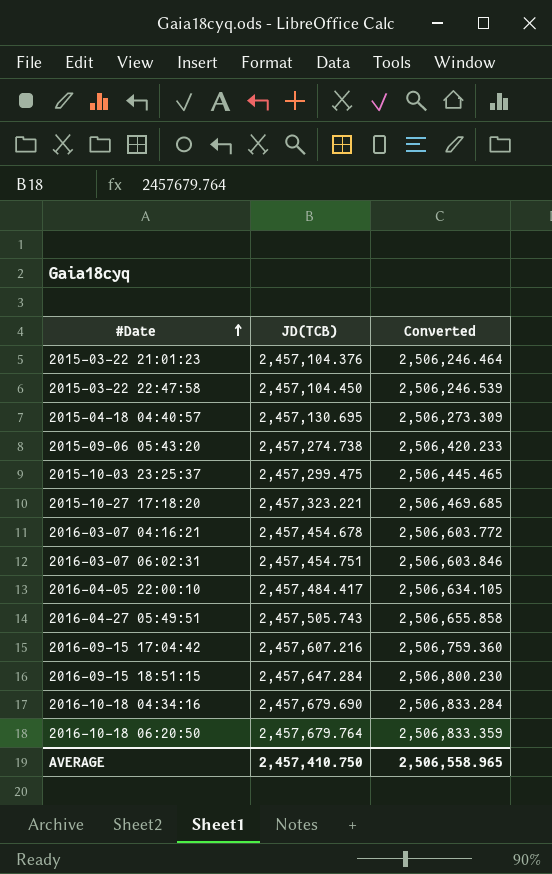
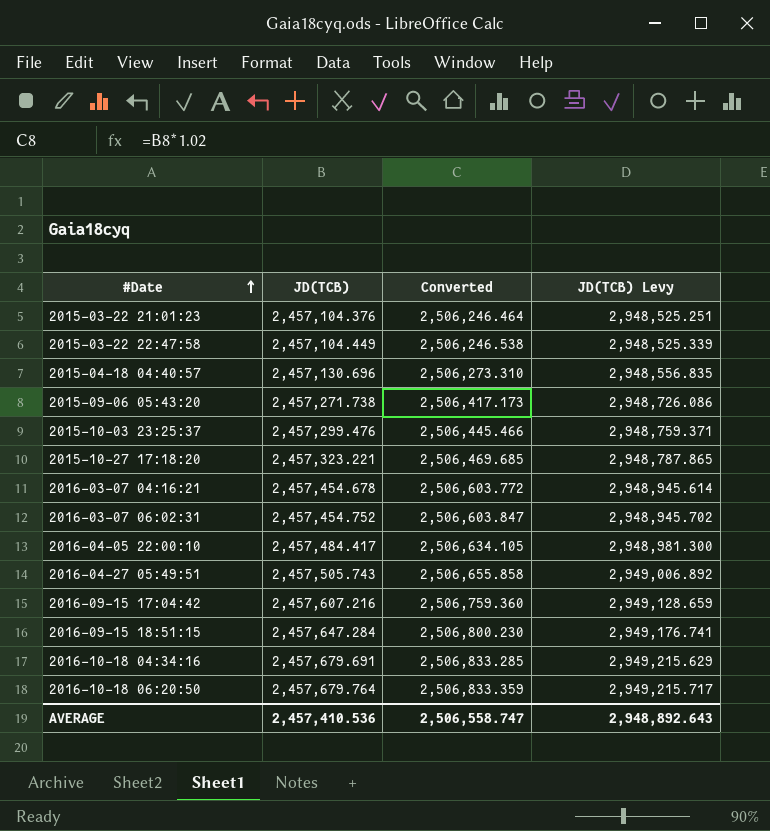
column JD(TCB) Levy | formula: none -> [JD(TCB)] * 1.2
2015-03-22 22:47:58 | JD(TCB): 2,457,104.450 -> 2,457,104.449
2015-03-22 22:47:58 | Converted: 2,506,246.539 -> 2,506,246.538
2015-04-18 04:40:57 | JD(TCB): 2,457,130.695 -> 2,457,130.696
2015-04-18 04:40:57 | Converted: 2,506,273.309 -> 2,506,273.310
2015-09-06 05:43:20 | JD(TCB): 2,457,274.738 -> 2,457,271.738
2015-09-06 05:43:20 | Converted: 2,506,420.233 -> 2,506,417.173
2015-10-03 23:25:37 | JD(TCB): 2,457,299.475 -> 2,457,299.476
2015-10-03 23:25:37 | Converted: 2,506,445.465 -> 2,506,445.466
2016-03-07 06:02:31 | JD(TCB): 2,457,454.751 -> 2,457,454.752
2016-03-07 06:02:31 | Converted: 2,506,603.846 -> 2,506,603.847
2016-10-18 04:34:16 | JD(TCB): 2,457,679.690 -> 2,457,679.691
2016-10-18 04:34:16 | Converted: 2,506,833.284 -> 2,506,833.285
AVERAGE | JD(TCB): 2,457,410.750 -> 2,457,410.536
AVERAGE | Converted: 2,506,558.965 -> 2,506,558.747

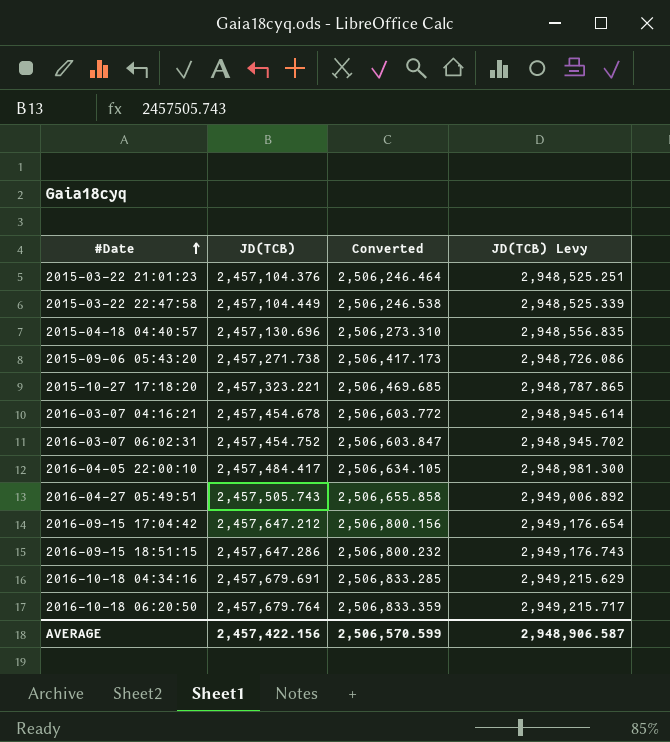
row 2015-10-03 23:25:37: 2,457,299.476 | 2,506,445.466 | 2,948,759.371 -> none
2016-09-15 17:04:42 | JD(TCB): 2,457,607.216 -> 2,457,647.212
2016-09-15 17:04:42 | Converted: 2,506,759.360 -> 2,506,800.156
2016-09-15 17:04:42 | JD(TCB) Levy: 2,949,128.659 -> 2,949,176.654
2016-09-15 18:51:15 | JD(TCB): 2,457,647.284 -> 2,457,647.286
2016-09-15 18:51:15 | Converted: 2,506,800.230 -> 2,506,800.232
2016-09-15 18:51:15 | JD(TCB) Levy: 2,949,176.741 -> 2,949,176.743
AVERAGE | JD(TCB): 2,457,410.536 -> 2,457,422.156
AVERAGE | Converted: 2,506,558.747 -> 2,506,570.599
AVERAGE | JD(TCB) Levy: 2,948,892.643 -> 2,948,906.587

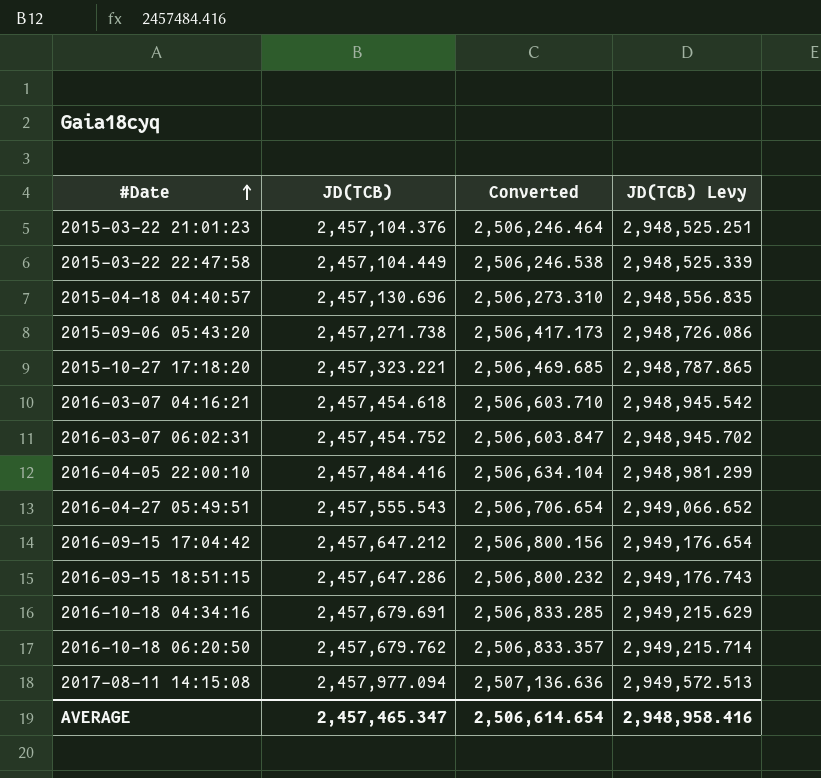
2016-03-07 04:16:21 | JD(TCB): 2,457,454.678 -> 2,457,454.618
2016-03-07 04:16:21 | Converted: 2,506,603.772 -> 2,506,603.710
2016-03-07 04:16:21 | JD(TCB) Levy: 2,948,945.614 -> 2,948,945.542
2016-04-05 22:00:10 | JD(TCB): 2,457,484.417 -> 2,457,484.416
2016-04-05 22:00:10 | Converted: 2,506,634.105 -> 2,506,634.104
2016-04-05 22:00:10 | JD(TCB) Levy: 2,948,981.300 -> 2,948,981.299
2016-04-27 05:49:51 | JD(TCB): 2,457,505.743 -> 2,457,555.543
2016-04-27 05:49:51 | Converted: 2,506,655.858 -> 2,506,706.654
2016-04-27 05:49:51 | JD(TCB) Levy: 2,949,006.892 -> 2,949,066.652
2016-10-18 06:20:50 | JD(TCB): 2,457,679.764 -> 2,457,679.762
2016-10-18 06:20:50 | Converted: 2,506,833.359 -> 2,506,833.357
2016-10-18 06:20:50 | JD(TCB) Levy: 2,949,215.717 -> 2,949,215.714
row 2017-08-11 14:15:08: none -> 2,457,977.094 | 2,507,136.636 | 2,949,572.513
AVERAGE | JD(TCB): 2,457,422.156 -> 2,457,465.347
AVERAGE | Converted: 2,506,570.599 -> 2,506,614.654
AVERAGE | JD(TCB) Levy: 2,948,906.587 -> 2,948,958.416

